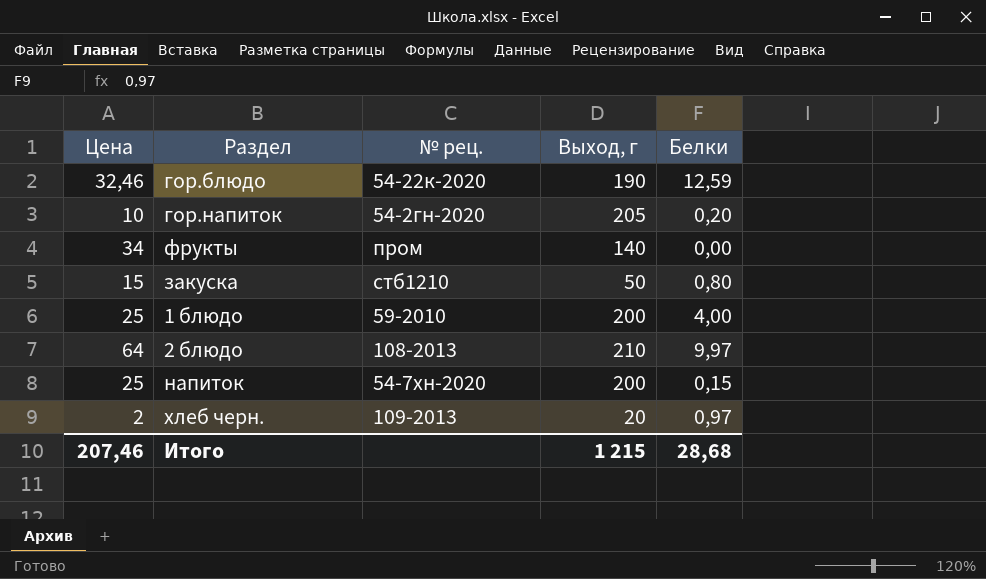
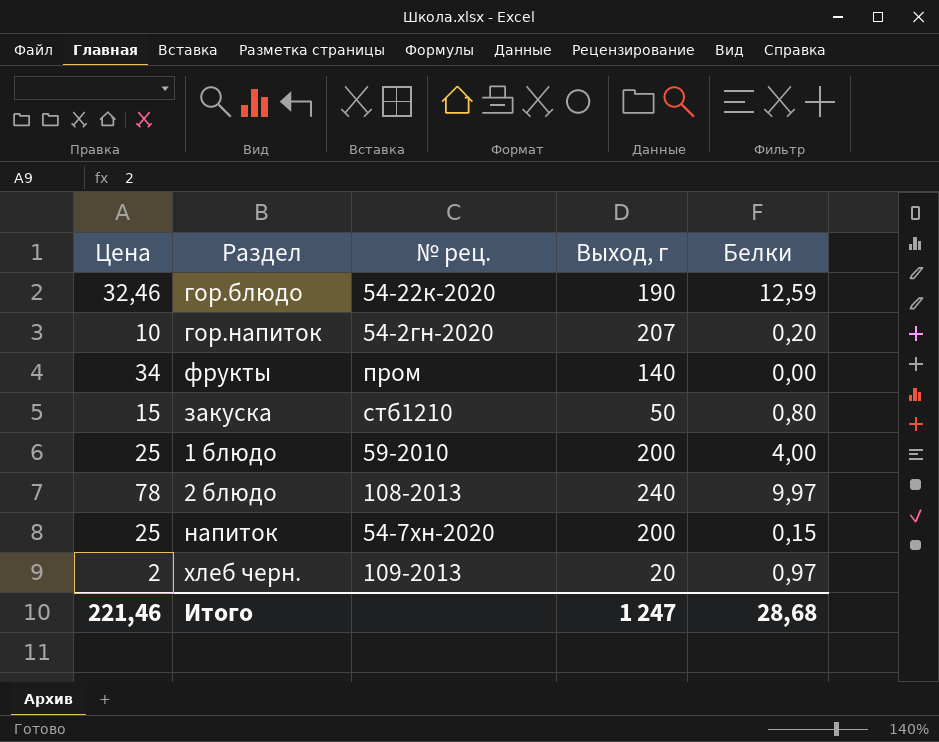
гор.напиток | Выход, г: 205 -> 207
2 блюдо | Цена: 64 -> 78
2 блюдо | Выход, г: 210 -> 240
Итого | Цена: 207,46 -> 221,46
Итого | Выход, г: 1 215 -> 1 247

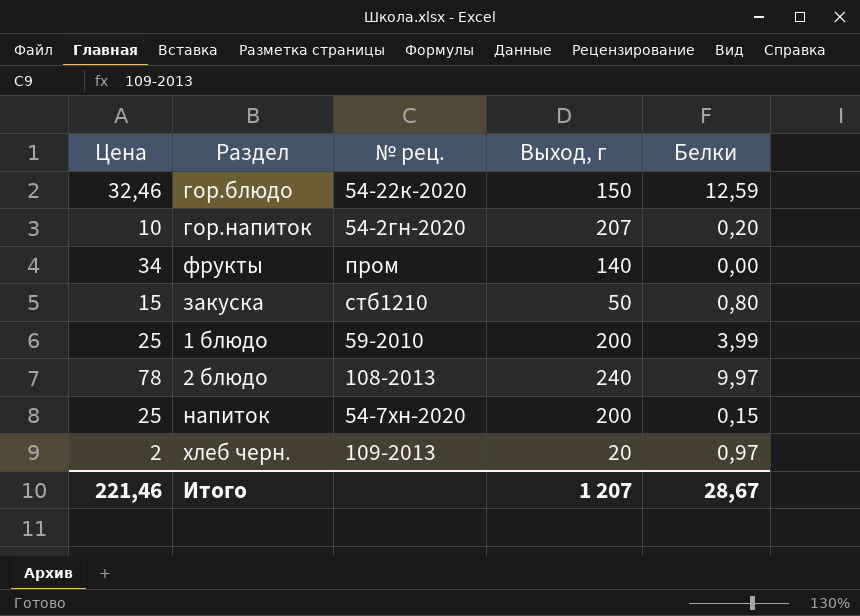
гор.блюдо | Выход, г: 190 -> 150
1 блюдо | Белки: 4,00 -> 3,99
Итого | Выход, г: 1 247 -> 1 207
Итого | Белки: 28,68 -> 28,67

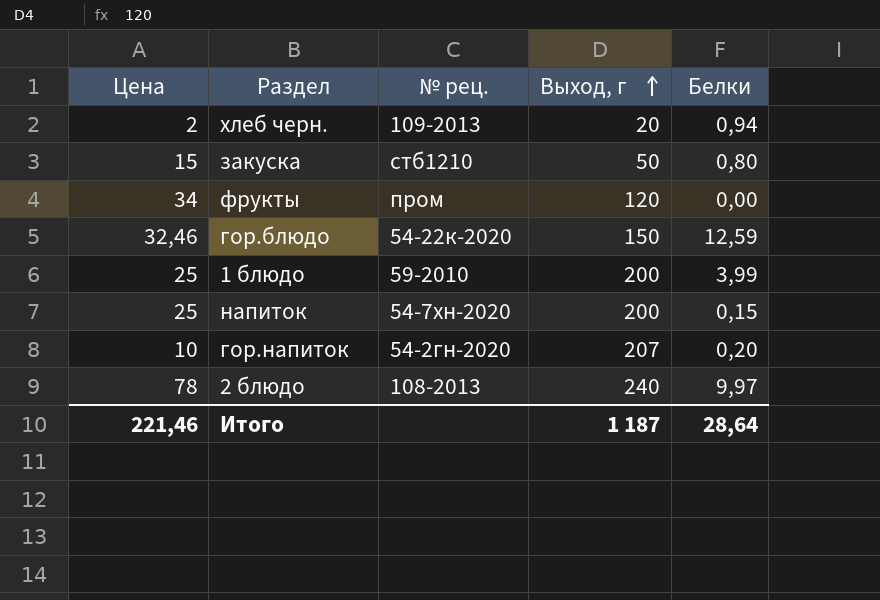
row order: none -> Выход, г ascending
хлеб черн. | Белки: 0,97 -> 0,94
фрукты | Выход, г: 140 -> 120
Итого | Выход, г: 1 207 -> 1 187
Итого | Белки: 28,67 -> 28,64

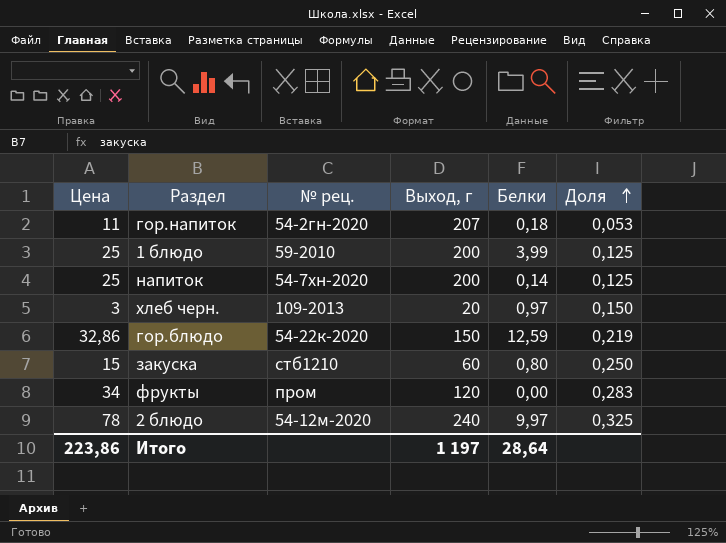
row order: Выход, г ascending -> Доля ascending
column Доля | formula: none -> [Цена] / [Выход, г]
гор.напиток | Цена: 10 -> 11
гор.напиток | Белки: 0,20 -> 0,18
напиток | Белки: 0,15 -> 0,14
хлеб черн. | Цена: 2 -> 3
хлеб черн. | Белки: 0,94 -> 0,97
гор.блюдо | Цена: 32,46 -> 32,86
закуска | Выход, г: 50 -> 60
2 блюдо | № рец.: 108-2013 -> 54-12м-2020
Итого | Цена: 221,46 -> 223,86
Итого | Выход, г: 1 187 -> 1 197

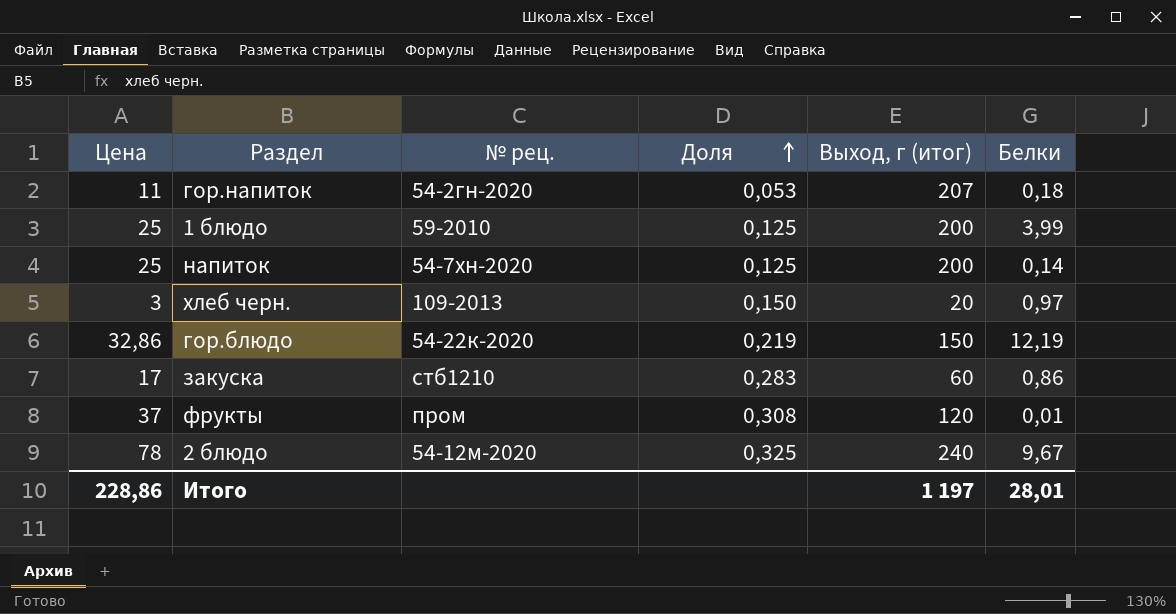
column Доля | position: 6 -> 4
column name: Выход, г -> Выход, г (итог)
гор.блюдо | Белки: 12,59 -> 12,19
закуска | Цена: 15 -> 17
закуска | Доля: 0,250 -> 0,283
закуска | Белки: 0,80 -> 0,86
фрукты | Цена: 34 -> 37
фрукты | Доля: 0,283 -> 0,308
фрукты | Белки: 0,00 -> 0,01
2 блюдо | Белки: 9,97 -> 9,67
Итого | Цена: 223,86 -> 228,86
Итого | Белки: 28,64 -> 28,01

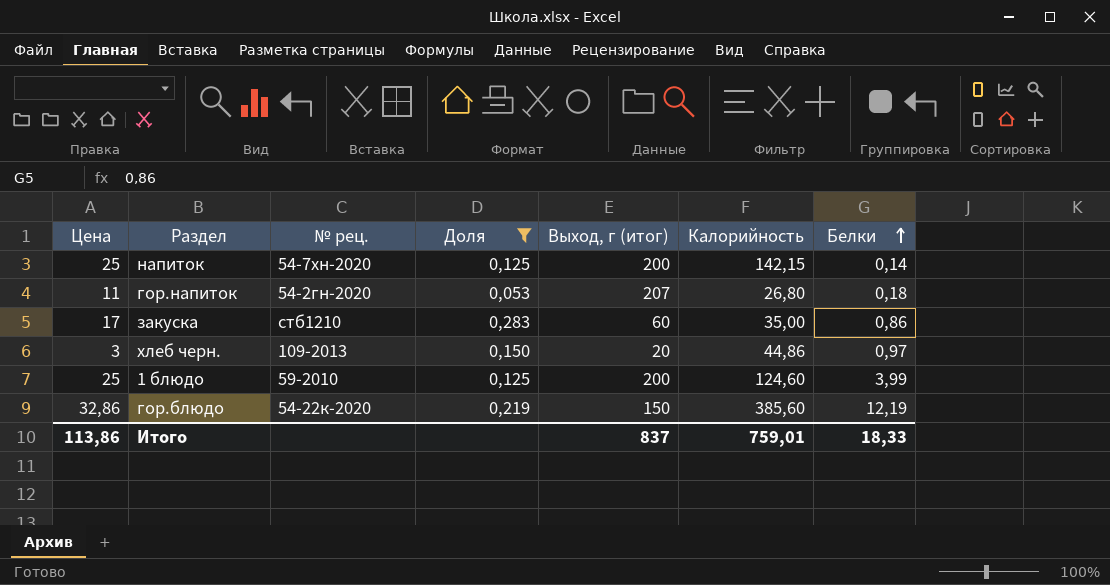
filter: none -> Доля <= 0,283
row order: Доля ascending -> Белки ascending
column Калорийность | position: none -> 6
Итого | Цена: 228,86 -> 113,86
Итого | Выход, г (итог): 1 197 -> 837
Итого | Белки: 28,01 -> 18,33

